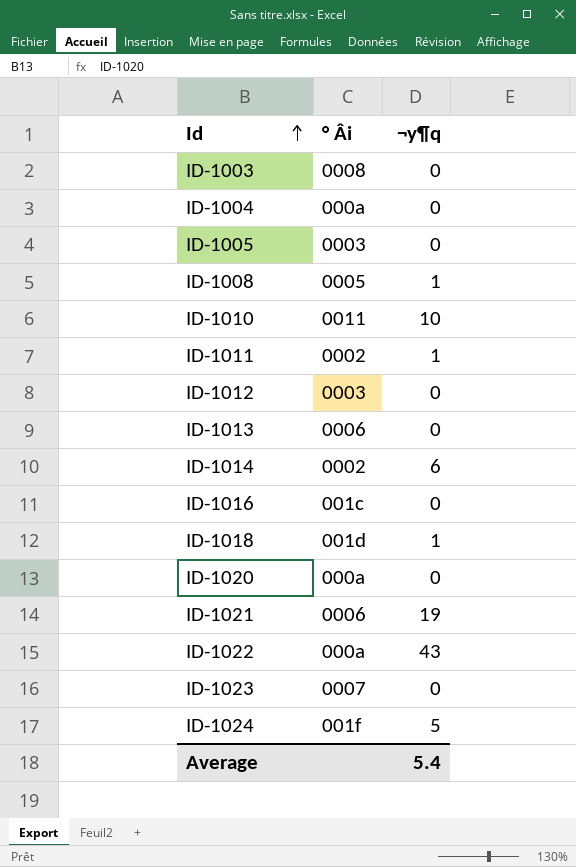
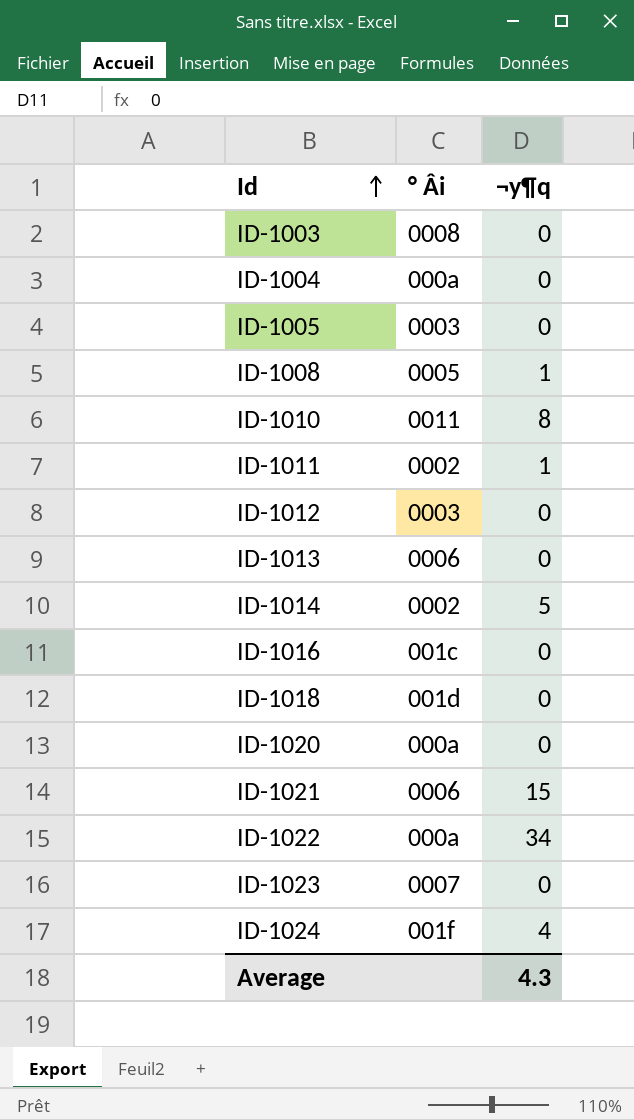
ID-1010 | ¬y¶q: 10 -> 8
ID-1014 | ¬y¶q: 6 -> 5
ID-1018 | ¬y¶q: 1 -> 0
ID-1021 | ¬y¶q: 19 -> 15
ID-1022 | ¬y¶q: 43 -> 34
ID-1024 | ¬y¶q: 5 -> 4
Average | ¬y¶q: 5.4 -> 4.3

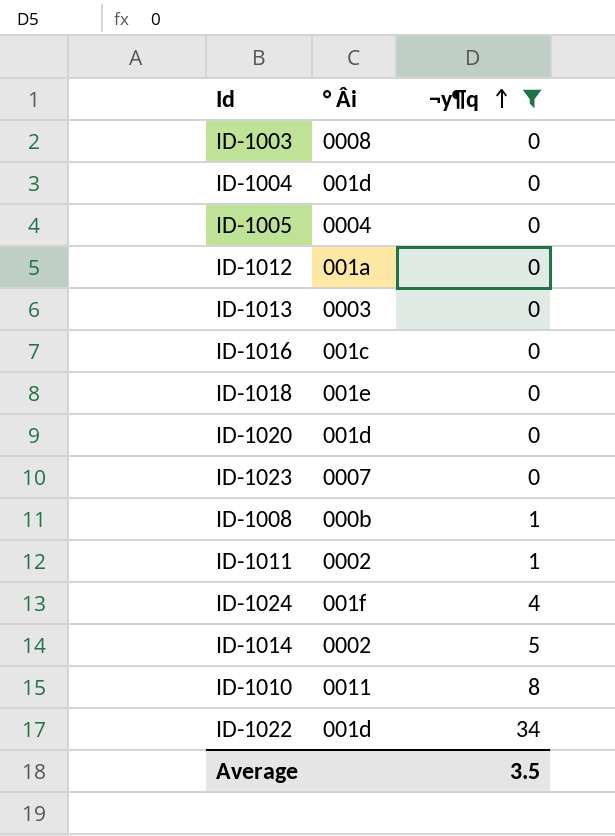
filter: none -> ¬y¶q != 15
row order: Id ascending -> ¬y¶q ascending
ID-1004 | ° Âi: 000a -> 001d
ID-1005 | ° Âi: 0003 -> 0004
ID-1012 | ° Âi: 0003 -> 001a
ID-1013 | ° Âi: 0006 -> 0003
ID-1018 | ° Âi: 001d -> 001e
ID-1020 | ° Âi: 000a -> 001d
ID-1008 | ° Âi: 0005 -> 000b
ID-1022 | ° Âi: 000a -> 001d
Average | ¬y¶q: 4.3 -> 3.5

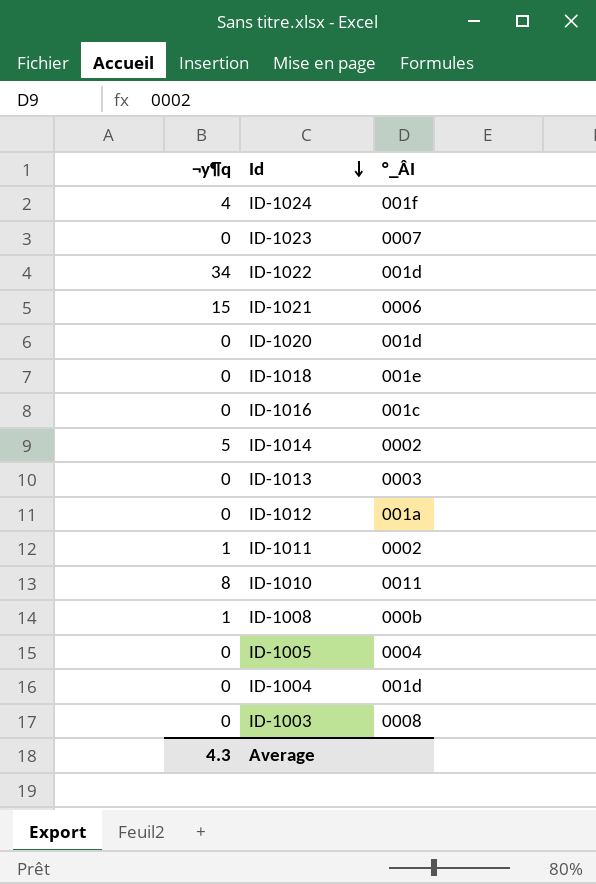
filter: ¬y¶q != 15 -> none
row order: ¬y¶q ascending -> Id descending
column ¬y¶q | position: 3 -> 1
column name: ° Âi -> °_ÂI
Average | ¬y¶q: 3.5 -> 4.3

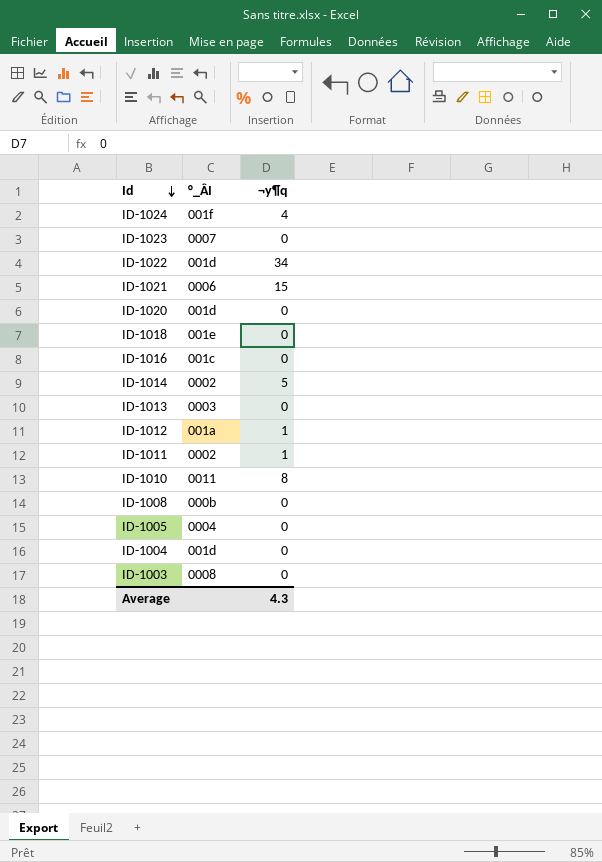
column ¬y¶q | position: 1 -> 3
ID-1012 | ¬y¶q: 0 -> 1
ID-1008 | ¬y¶q: 1 -> 0

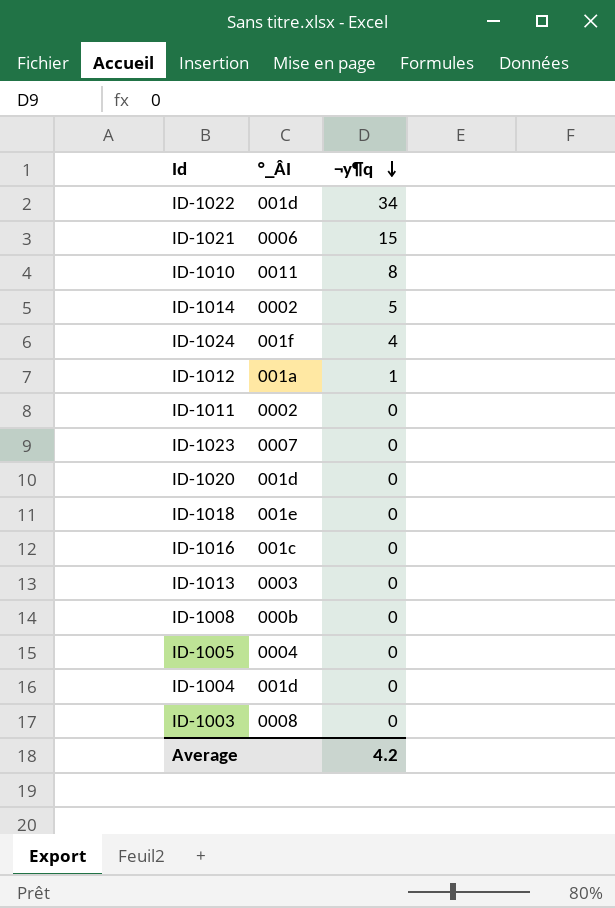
row order: Id descending -> ¬y¶q descending
ID-1011 | ¬y¶q: 1 -> 0
Average | ¬y¶q: 4.3 -> 4.2

